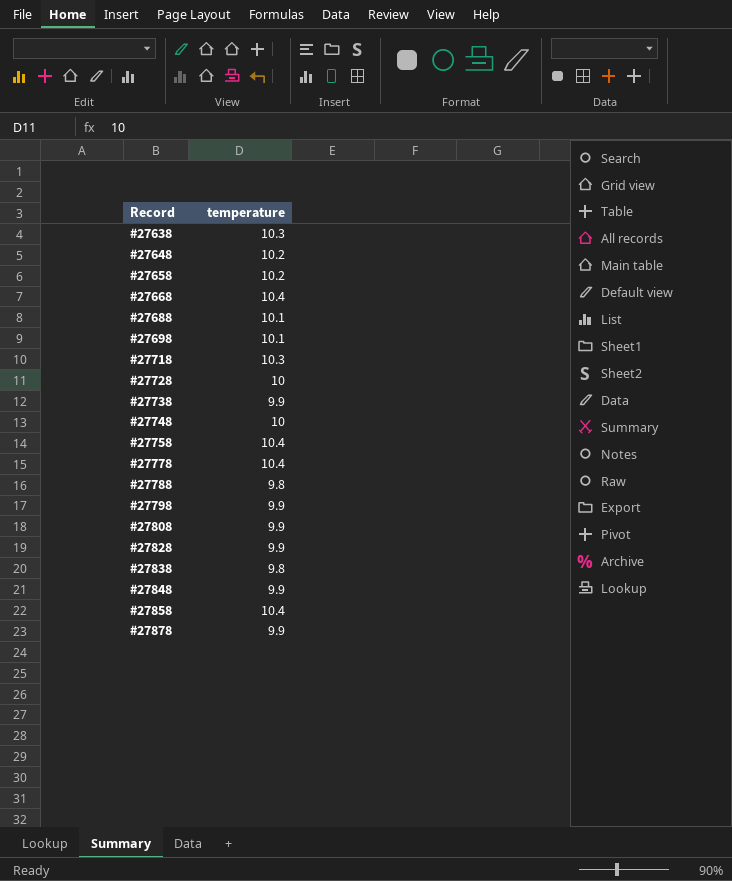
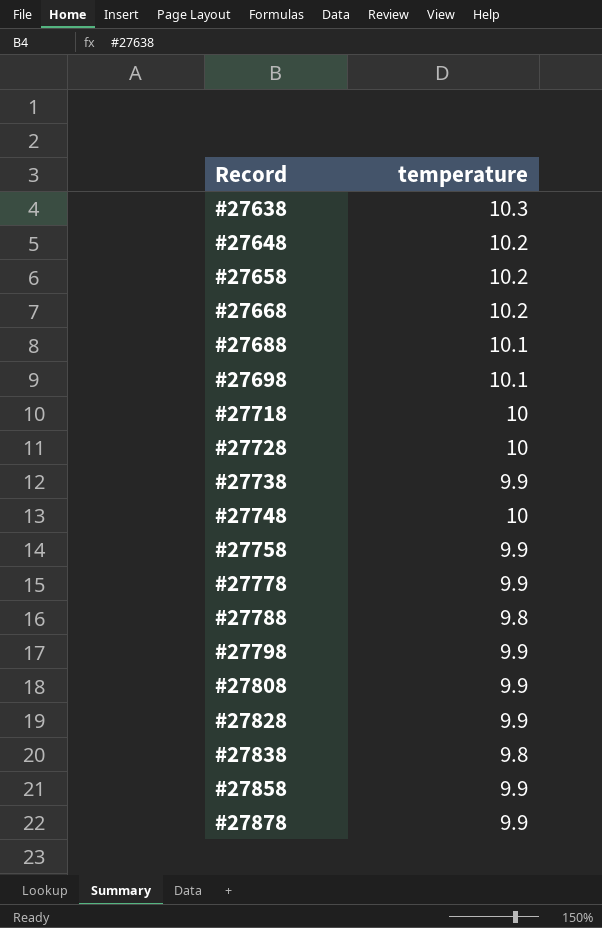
row #27848: 9.9 -> none
#27668 | temperature: 10.4 -> 10.2
#27718 | temperature: 10.3 -> 10
#27758 | temperature: 10.4 -> 9.9
#27778 | temperature: 10.4 -> 9.9
#27858 | temperature: 10.4 -> 9.9

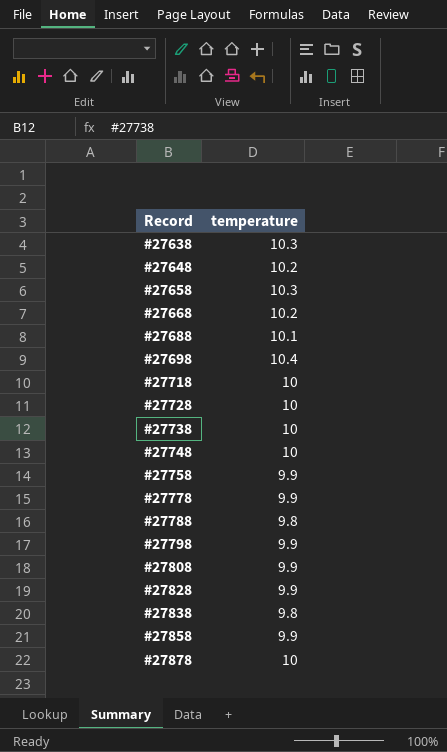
#27658 | temperature: 10.2 -> 10.3
#27698 | temperature: 10.1 -> 10.4
#27738 | temperature: 9.9 -> 10
#27878 | temperature: 9.9 -> 10

